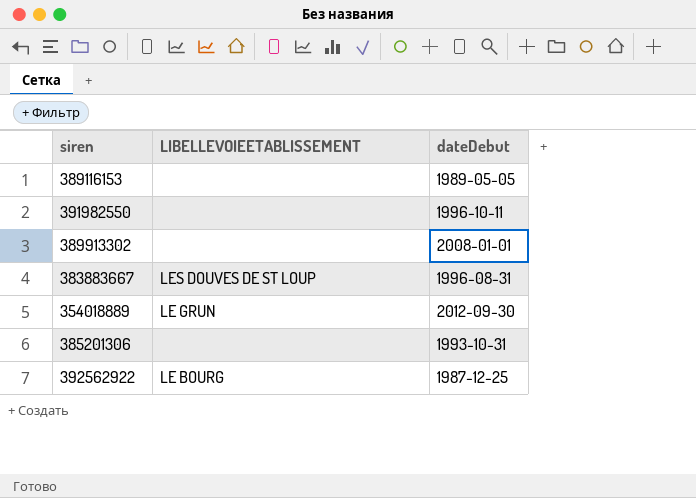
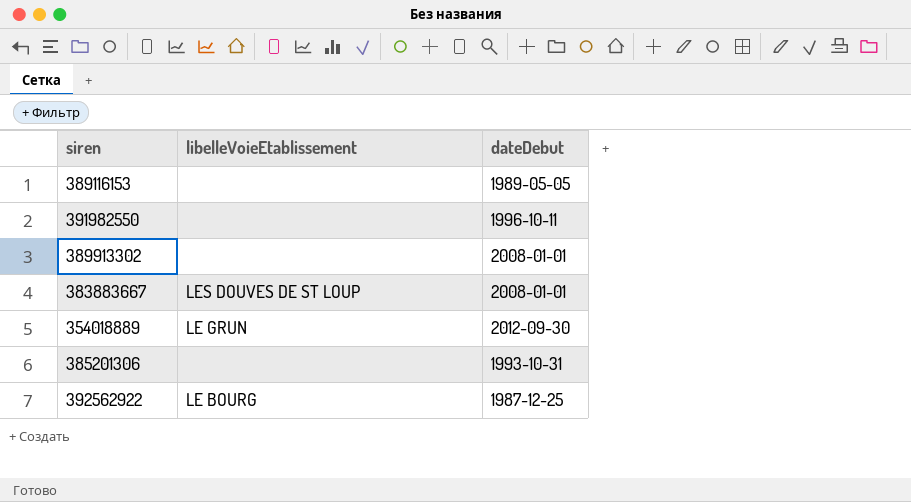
column name: LIBELLEVOIEETABLISSEMENT -> libelleVoieEtablissement
383883667 | dateDebut: 1996-08-31 -> 2008-01-01

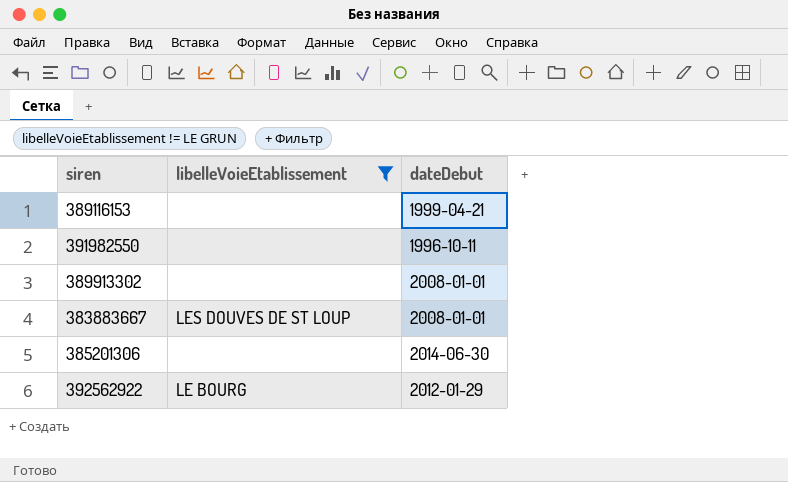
filter: none -> libelleVoieEtablissement != LE GRUN
389116153 | dateDebut: 1989-05-05 -> 1999-04-21
385201306 | dateDebut: 1993-10-31 -> 2014-06-30
392562922 | dateDebut: 1987-12-25 -> 2012-01-29

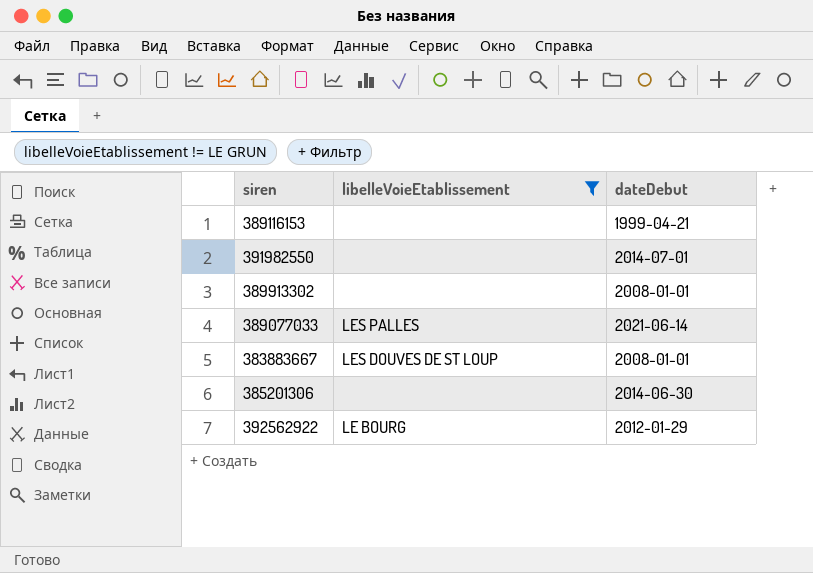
391982550 | dateDebut: 1996-10-11 -> 2014-07-01
row 389077033: none -> LES PALLES | 2021-06-14

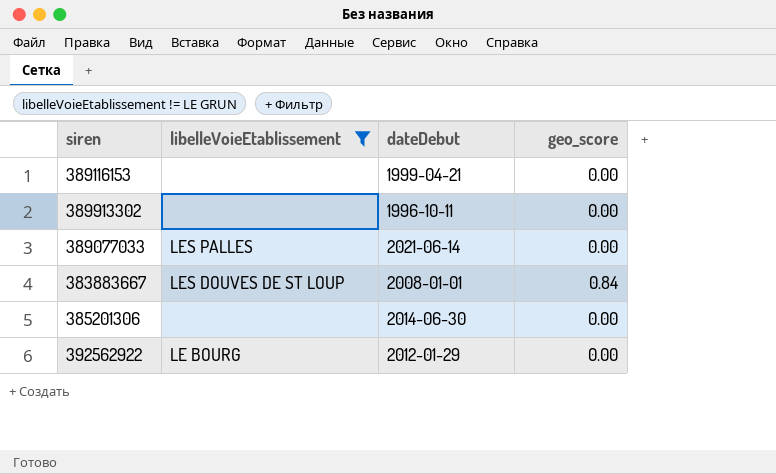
column geo_score | position: none -> 4
row 391982550: none | 2014-07-01 -> none
389913302 | dateDebut: 2008-01-01 -> 1996-10-11

